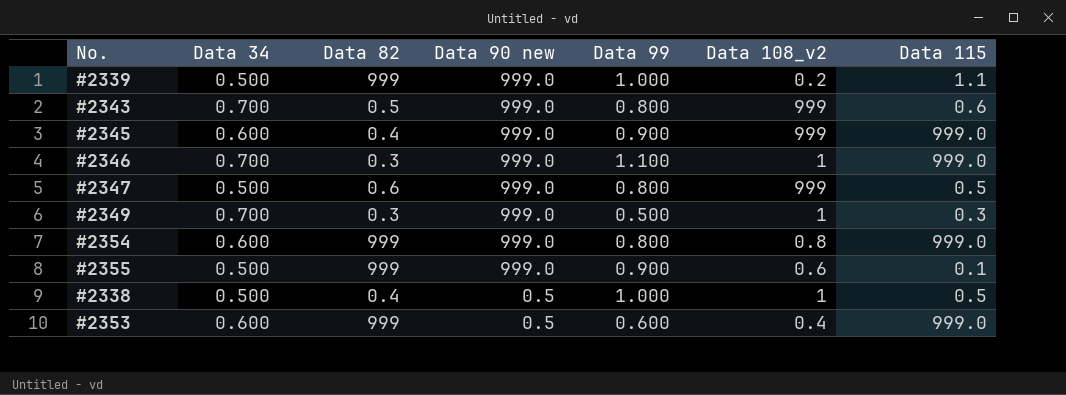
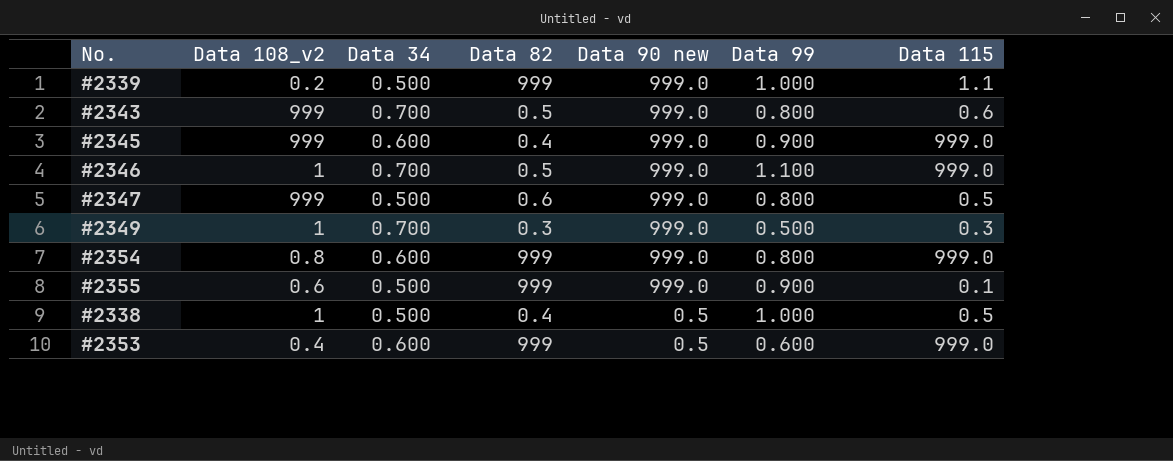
column Data 108_v2 | position: 6 -> 2
#2346 | Data 82: 0.3 -> 0.5

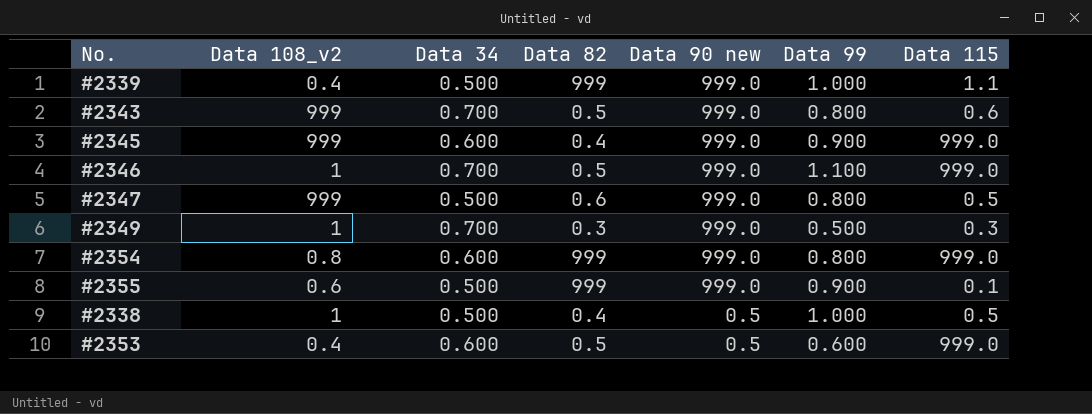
#2339 | Data 108_v2: 0.2 -> 0.4
#2353 | Data 82: 999 -> 0.5

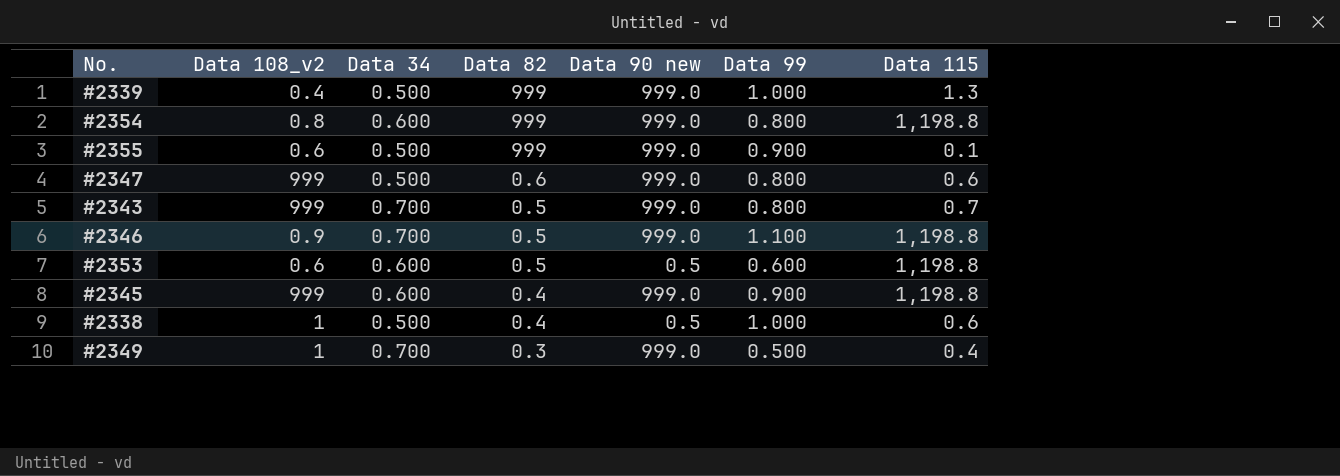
row order: Data 90 new descending -> Data 82 descending
#2339 | Data 115: 1.1 -> 1.3
#2354 | Data 115: 999.0 -> 1,198.8
#2347 | Data 115: 0.5 -> 0.6
#2343 | Data 115: 0.6 -> 0.7
#2346 | Data 108_v2: 1 -> 0.9
#2346 | Data 115: 999.0 -> 1,198.8
#2353 | Data 108_v2: 0.4 -> 0.6
#2353 | Data 115: 999.0 -> 1,198.8
#2345 | Data 115: 999.0 -> 1,198.8
#2338 | Data 115: 0.5 -> 0.6
#2349 | Data 115: 0.3 -> 0.4

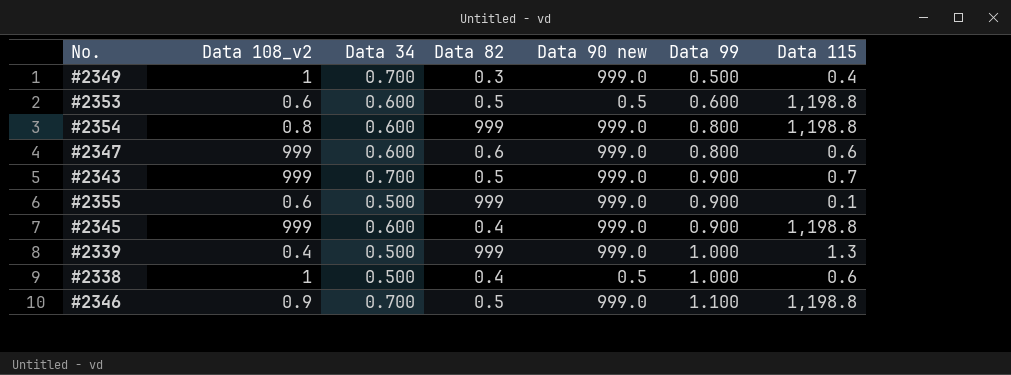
row order: Data 82 descending -> Data 99 ascending
#2347 | Data 34: 0.500 -> 0.600
#2343 | Data 99: 0.800 -> 0.900

